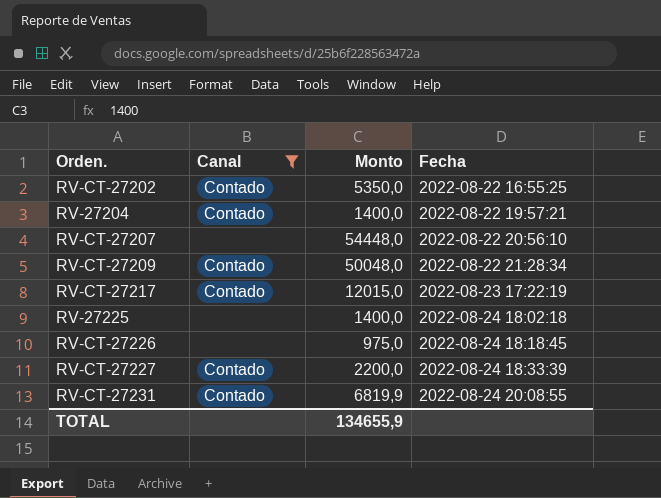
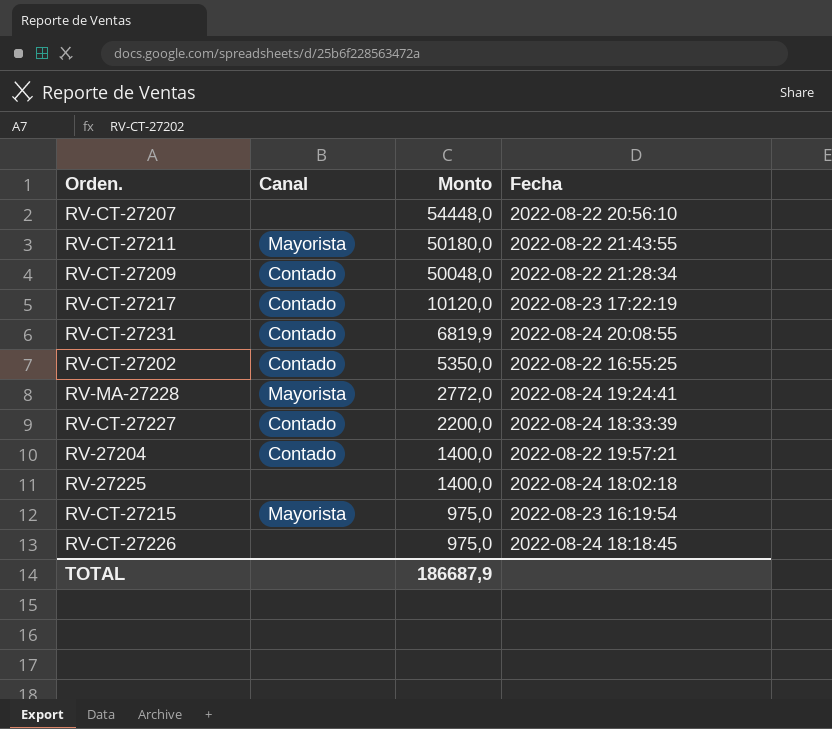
filter: Canal != Mayorista -> none
row order: Fecha ascending -> Monto descending
RV-CT-27217 | Monto: 12015,0 -> 10120,0
TOTAL | Monto: 134655,9 -> 186687,9

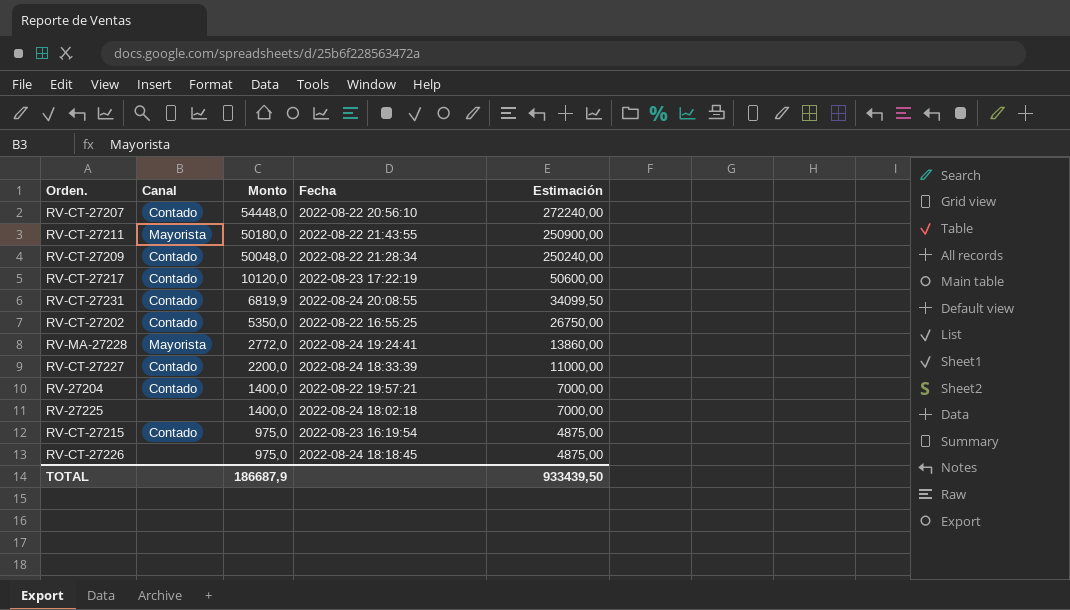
column Estimación | formula: none -> [Monto] * 5
RV-CT-27207 | Canal: none -> Contado
RV-CT-27215 | Canal: Mayorista -> Contado

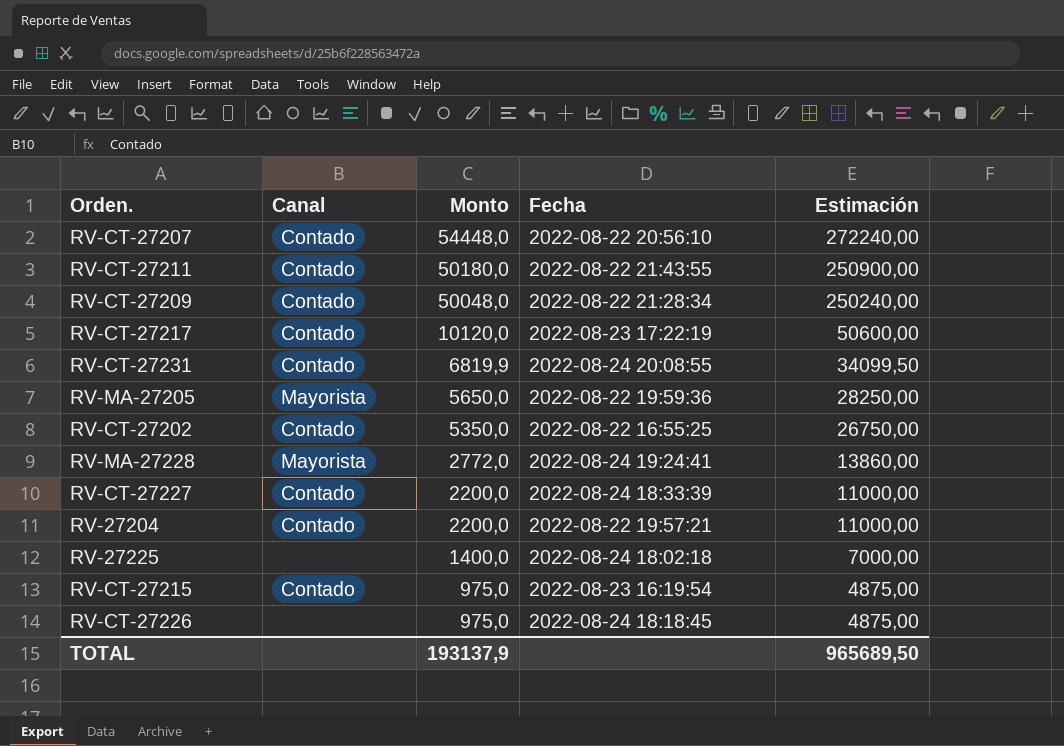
RV-CT-27211 | Canal: Mayorista -> Contado
row RV-MA-27205: none -> Mayorista | 5650,0 | 2022-08-22 19:59:36 | 28250,00
RV-27204 | Monto: 1400,0 -> 2200,0
RV-27204 | Estimación: 7000,00 -> 11000,00
TOTAL | Monto: 186687,9 -> 193137,9
TOTAL | Estimación: 933439,50 -> 965689,50

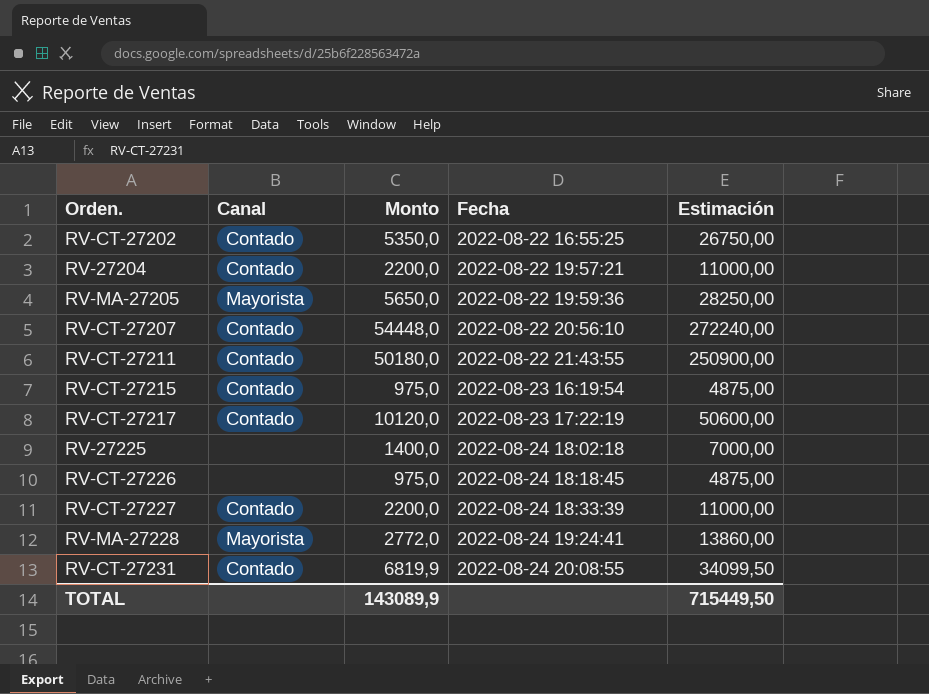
row order: Monto descending -> Fecha ascending
row RV-CT-27209: Contado | 50048,0 | 2022-08-22 21:28:34 | 250240,00 -> none
TOTAL | Monto: 193137,9 -> 143089,9
TOTAL | Estimación: 965689,50 -> 715449,50

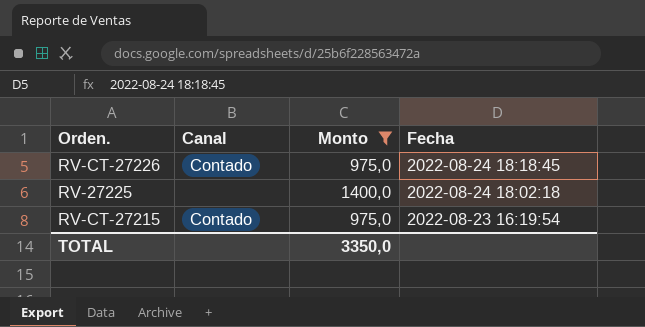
filter: none -> Monto <= 1400,0
row order: Fecha ascending -> Fecha descending
column Estimación | formula: [Monto] * 5 -> none
RV-CT-27226 | Canal: none -> Contado
TOTAL | Monto: 143089,9 -> 3350,0

